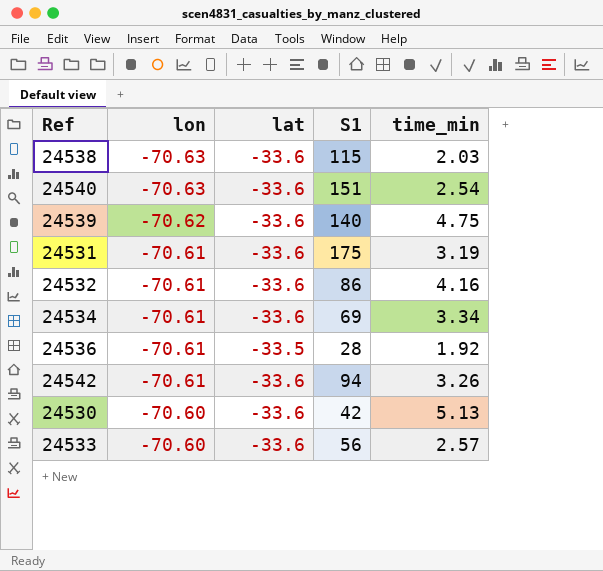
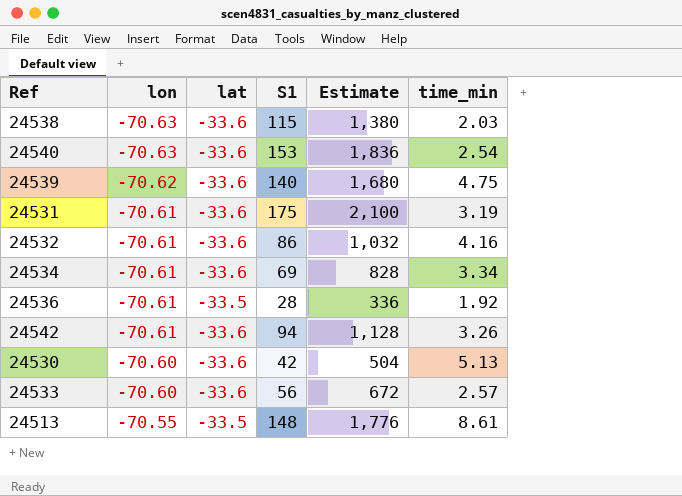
column Estimate | formula: none -> [S1] * 12
24540 | S1: 151 -> 153
row 24513: none -> -70.55 | -33.5 | 148 | 1,776 | 8.61

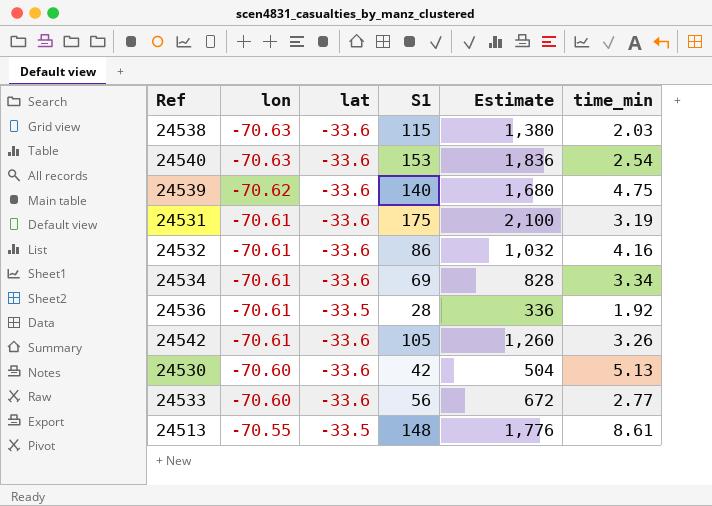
24542 | S1: 94 -> 105
24542 | Estimate: 1,128 -> 1,260
24533 | time_min: 2.57 -> 2.77

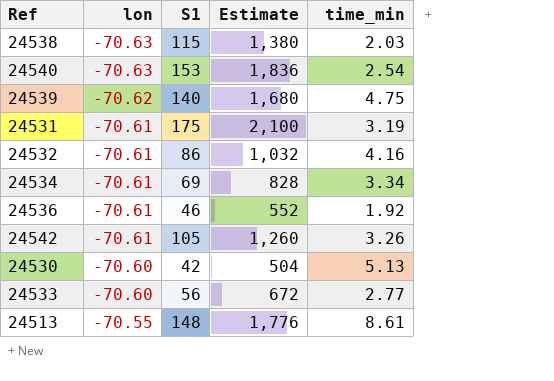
column lat | position: 3 -> none
24536 | S1: 28 -> 46
24536 | Estimate: 336 -> 552

